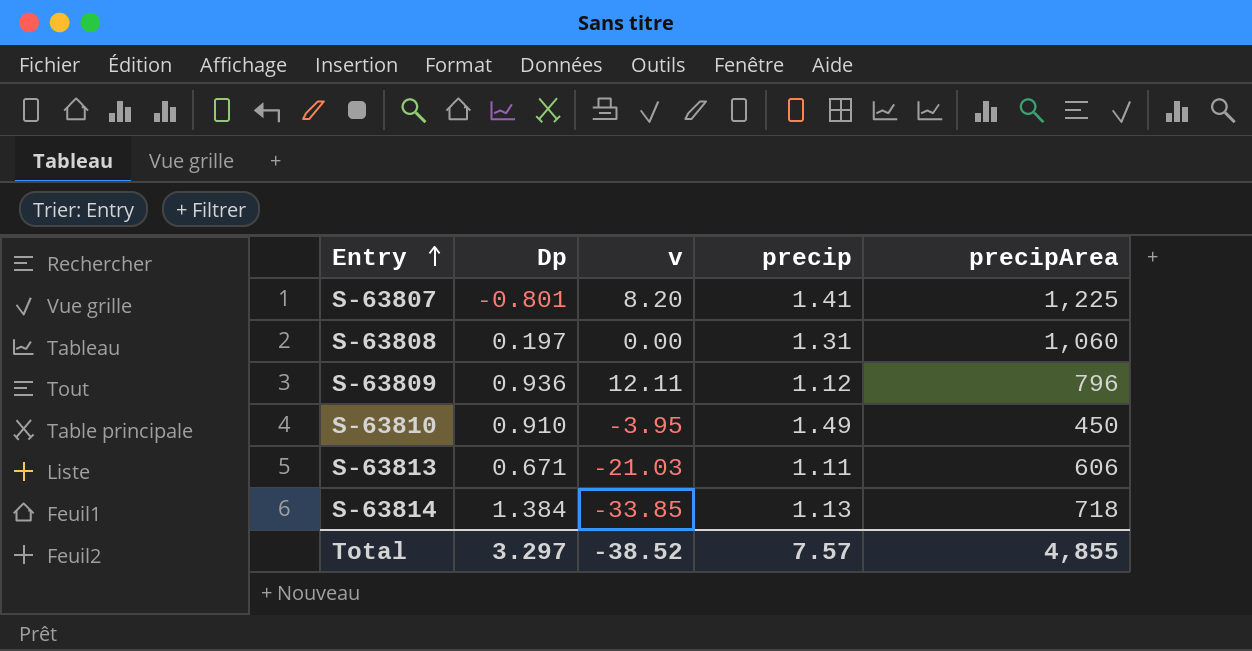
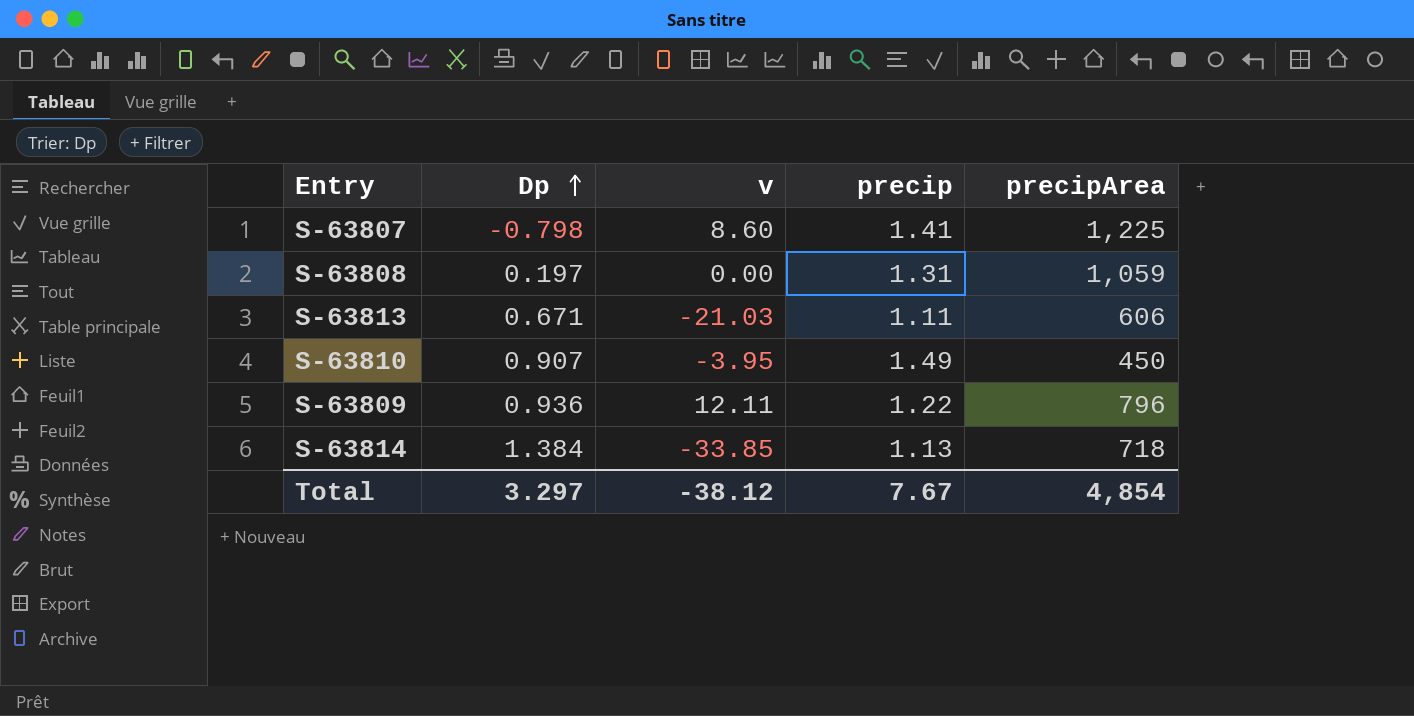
row order: Entry ascending -> Dp ascending
S-63807 | Dp: -0.801 -> -0.798
S-63807 | v: 8.20 -> 8.60
S-63808 | precipArea: 1,060 -> 1,059
S-63810 | Dp: 0.910 -> 0.907
S-63809 | precip: 1.12 -> 1.22
Total | v: -38.52 -> -38.12
Total | precip: 7.57 -> 7.67
Total | precipArea: 4,855 -> 4,854

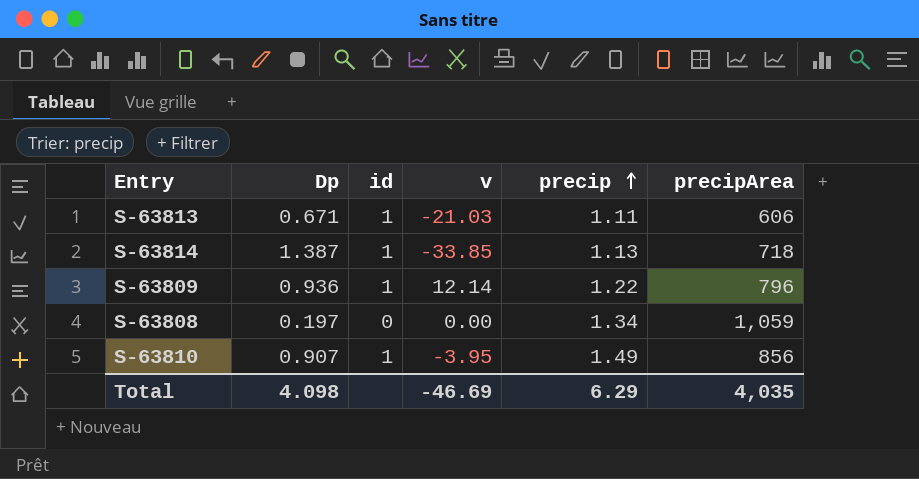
row order: Dp ascending -> precip ascending
column id | position: none -> 3
row S-63807: -0.798 | 8.60 | 1.41 | 1,225 -> none
S-63814 | Dp: 1.384 -> 1.387
S-63809 | v: 12.11 -> 12.14
S-63808 | precip: 1.31 -> 1.34
S-63810 | precipArea: 450 -> 856
Total | Dp: 3.297 -> 4.098
Total | v: -38.12 -> -46.69
Total | precip: 7.67 -> 6.29
Total | precipArea: 4,854 -> 4,035

